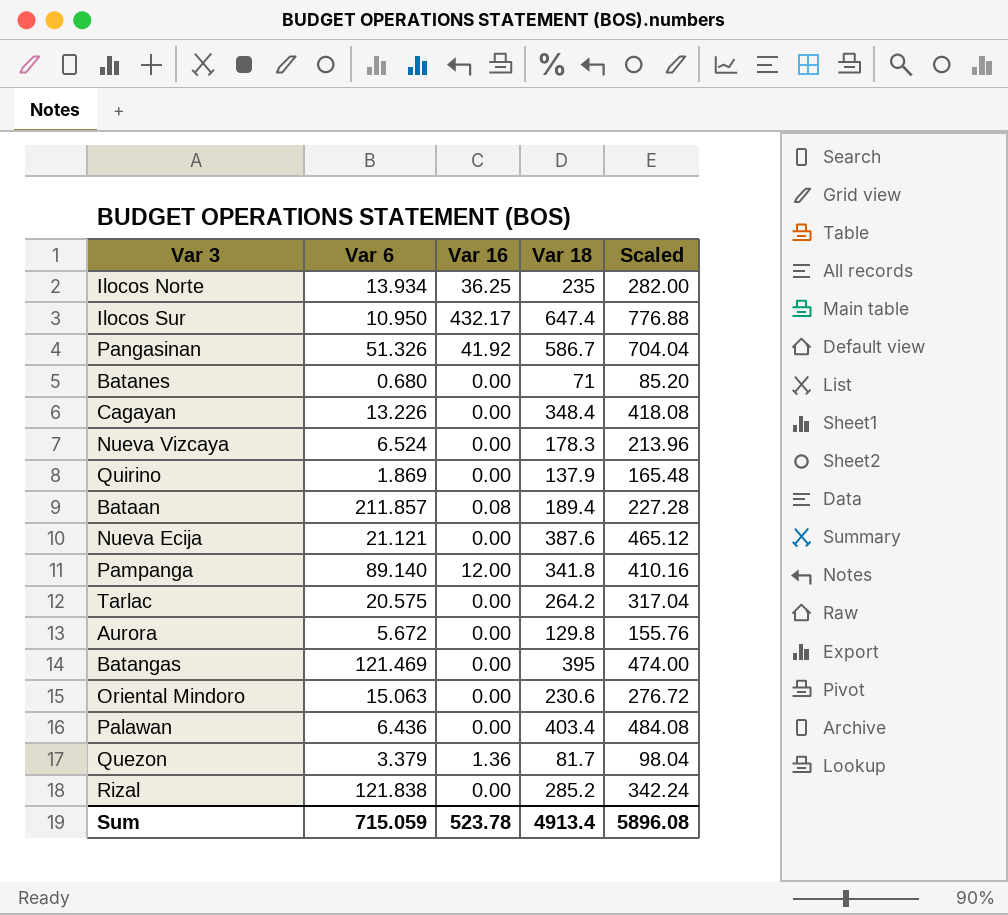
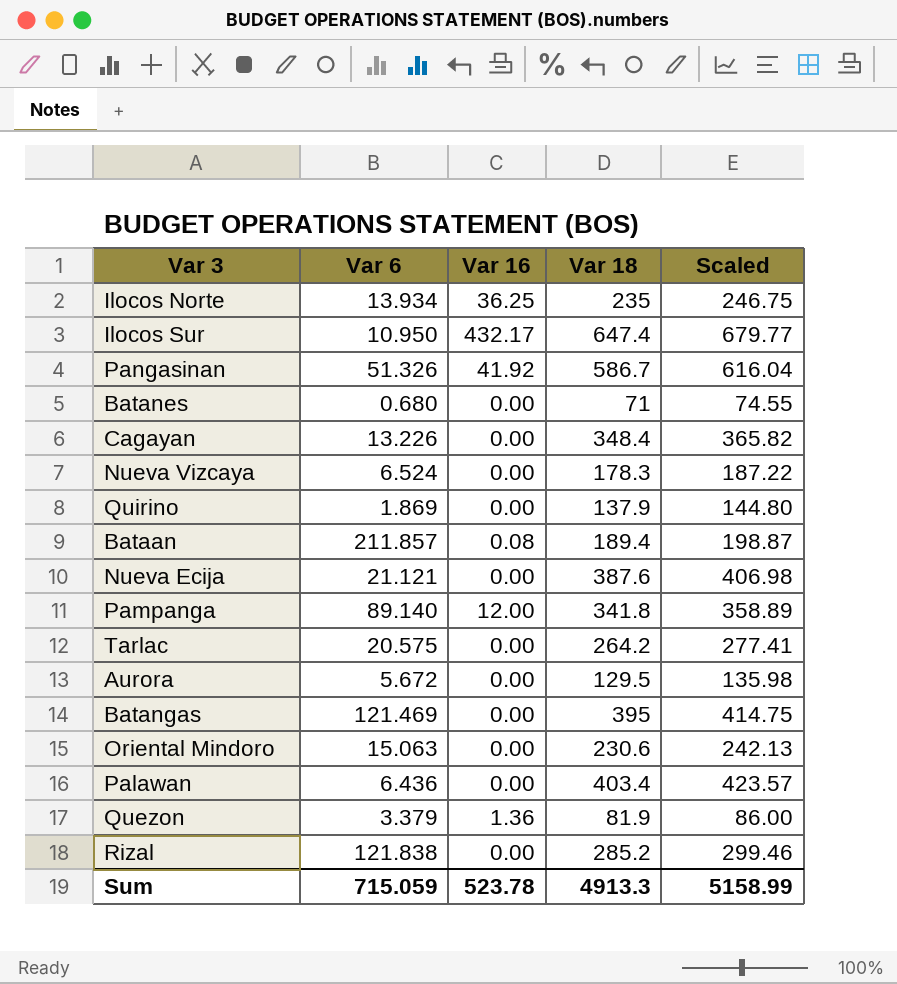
column Scaled | formula: [Var 18] * 1.2 -> [Var 18] * 1.05
Aurora | Var 18: 129.8 -> 129.5
Quezon | Var 18: 81.7 -> 81.9
Sum | Var 18: 4913.4 -> 4913.3
Sum | Scaled: 5896.08 -> 5158.99

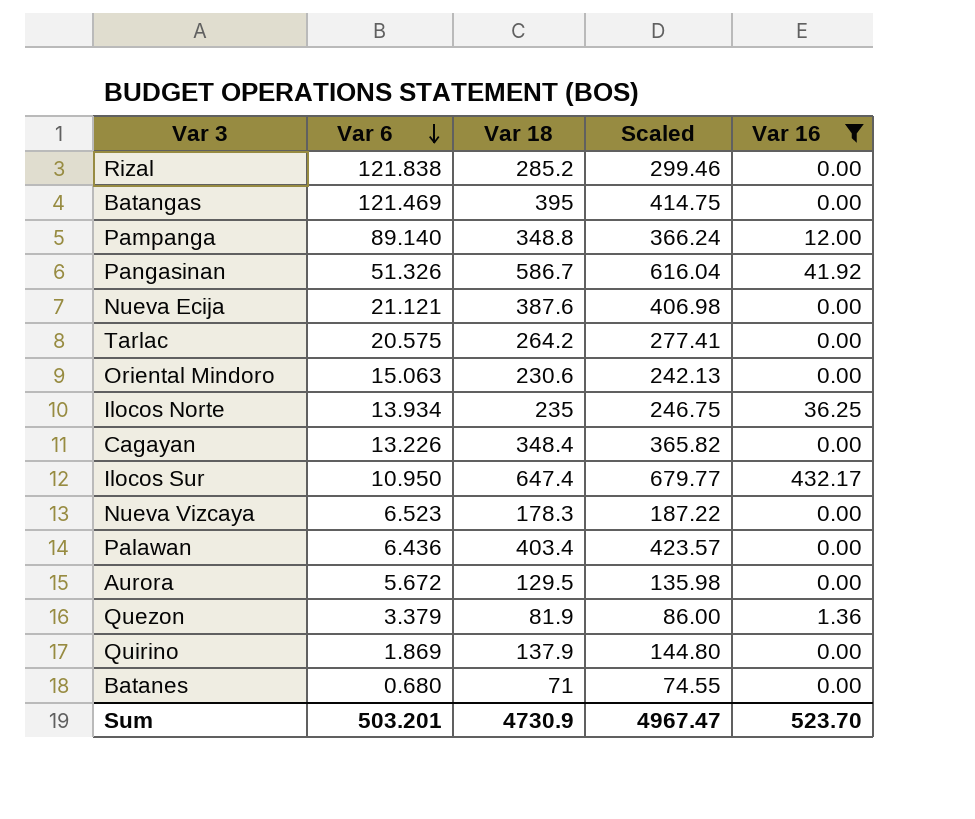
filter: none -> Var 16 != 0.08
row order: none -> Var 6 descending
column Var 16 | position: 3 -> 5
Pampanga | Var 18: 341.8 -> 348.8
Pampanga | Scaled: 358.89 -> 366.24
Nueva Vizcaya | Var 6: 6.524 -> 6.523
Sum | Var 6: 715.059 -> 503.201
Sum | Var 18: 4913.3 -> 4730.9
Sum | Scaled: 5158.99 -> 4967.47
Sum | Var 16: 523.78 -> 523.70

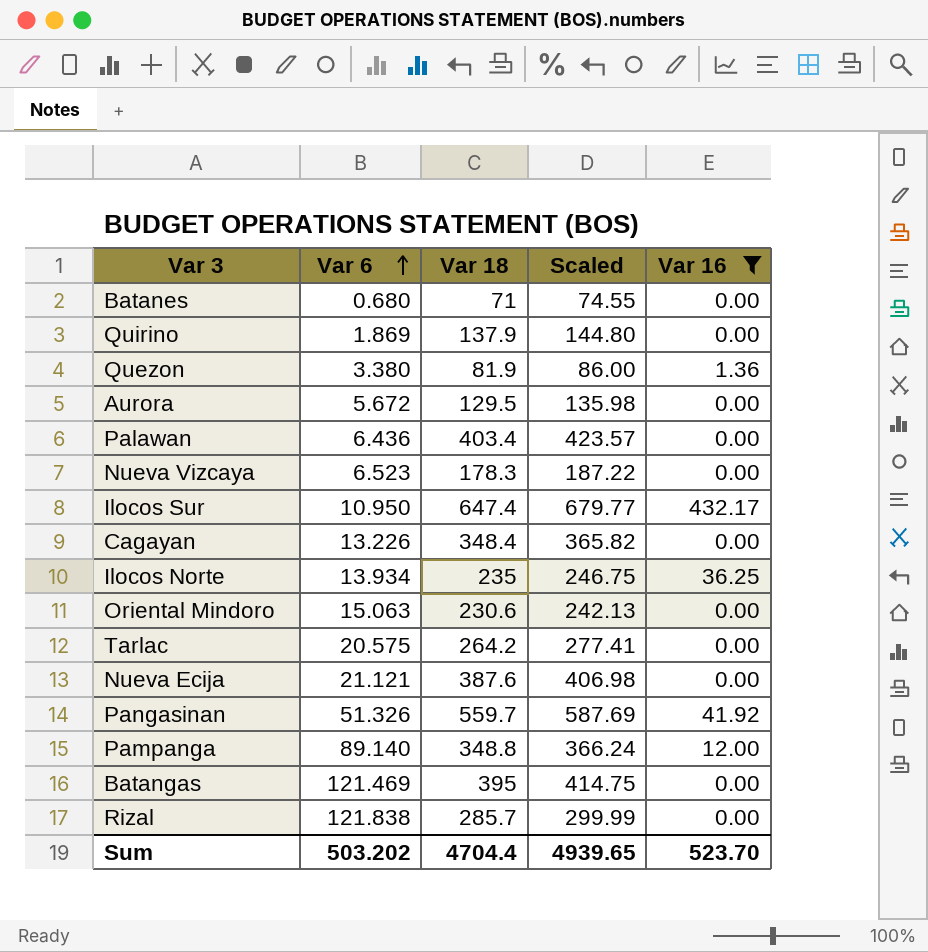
row order: Var 6 descending -> Var 6 ascending
Quezon | Var 6: 3.379 -> 3.380
Pangasinan | Var 18: 586.7 -> 559.7
Pangasinan | Scaled: 616.04 -> 587.69
Rizal | Var 18: 285.2 -> 285.7
Rizal | Scaled: 299.46 -> 299.99
Sum | Var 6: 503.201 -> 503.202
Sum | Var 18: 4730.9 -> 4704.4
Sum | Scaled: 4967.47 -> 4939.65

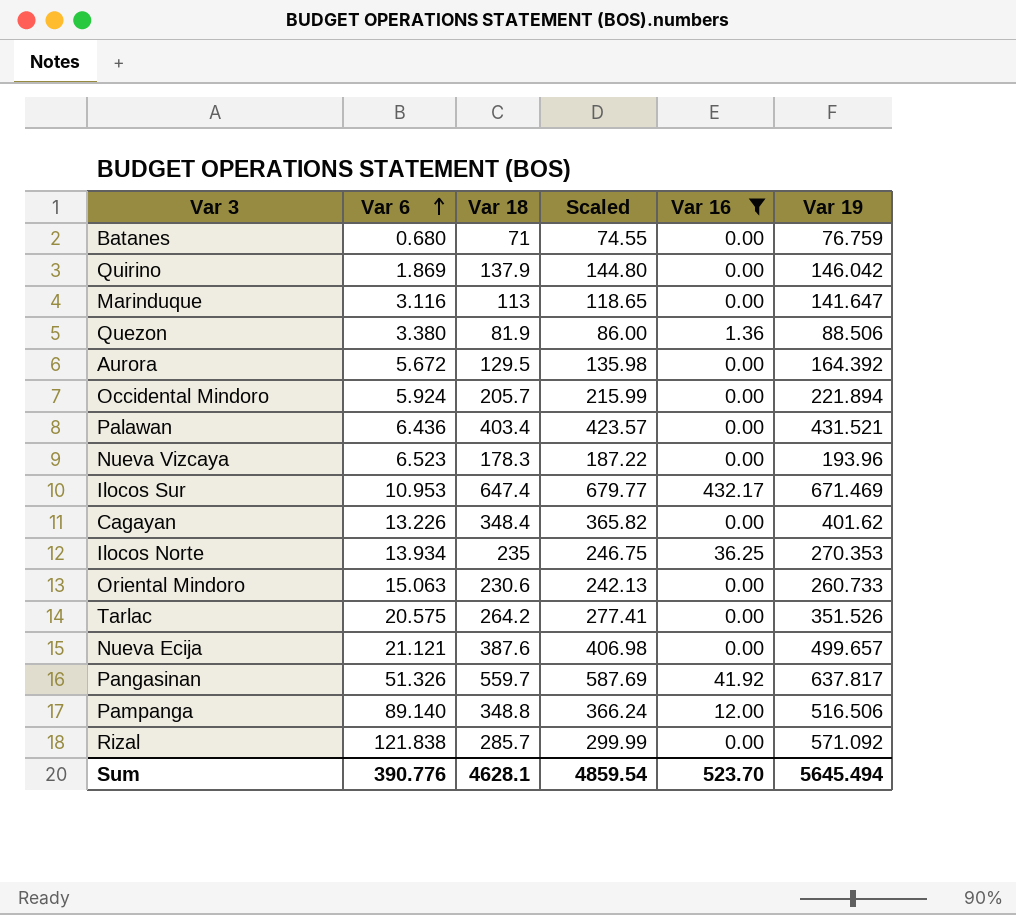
column Var 19 | position: none -> 6
row Batangas: 121.469 | 395 | 414.75 | 0.00 -> none
row Marinduque: none -> 3.116 | 113 | 118.65 | 0.00 | 141.647
row Occidental Mindoro: none -> 5.924 | 205.7 | 215.99 | 0.00 | 221.894
Ilocos Sur | Var 6: 10.950 -> 10.953
Sum | Var 6: 503.202 -> 390.776
Sum | Var 18: 4704.4 -> 4628.1
Sum | Scaled: 4939.65 -> 4859.54

